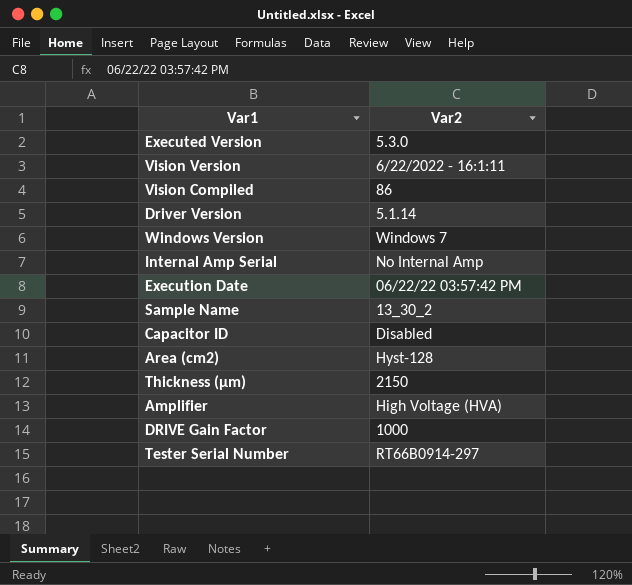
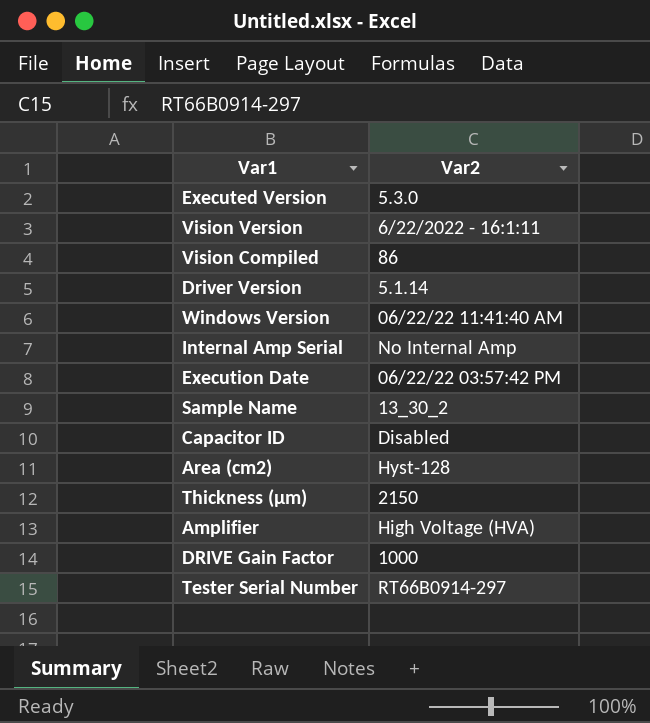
Windows Version | Var2: Windows 7 -> 06/22/22 11:41:40 AM

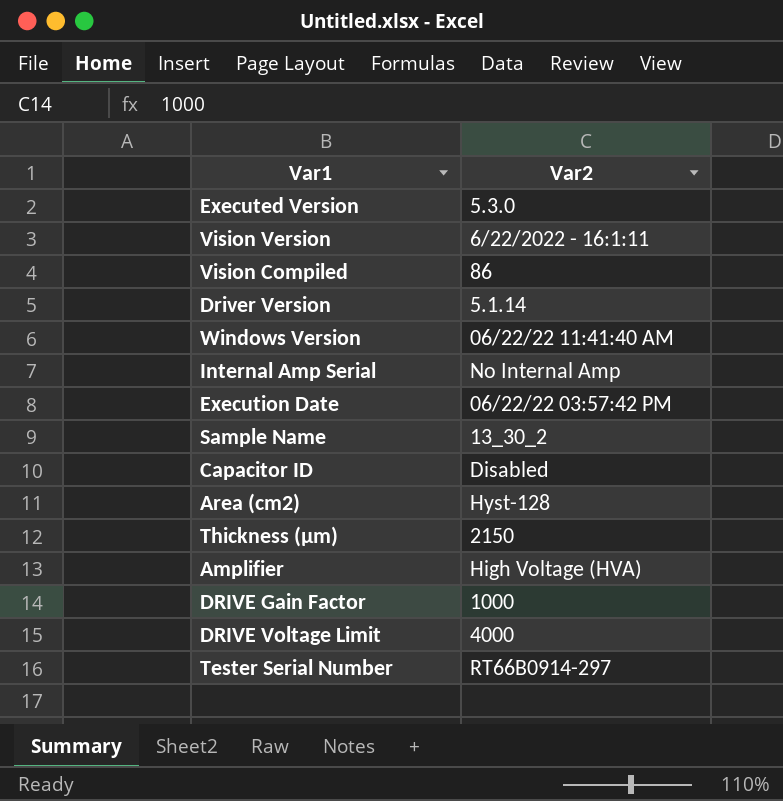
row DRIVE Voltage Limit: none -> 4000

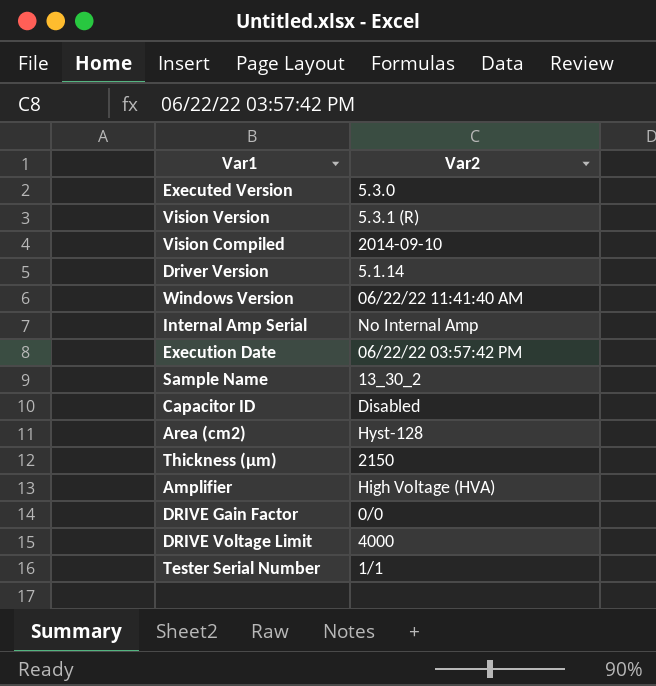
Vision Version | Var2: 6/22/2022 - 16:1:11 -> 5.3.1 (R)
Vision Compiled | Var2: 86 -> 2014-09-10
DRIVE Gain Factor | Var2: 1000 -> 0/0
Tester Serial Number | Var2: RT66B0914-297 -> 1/1

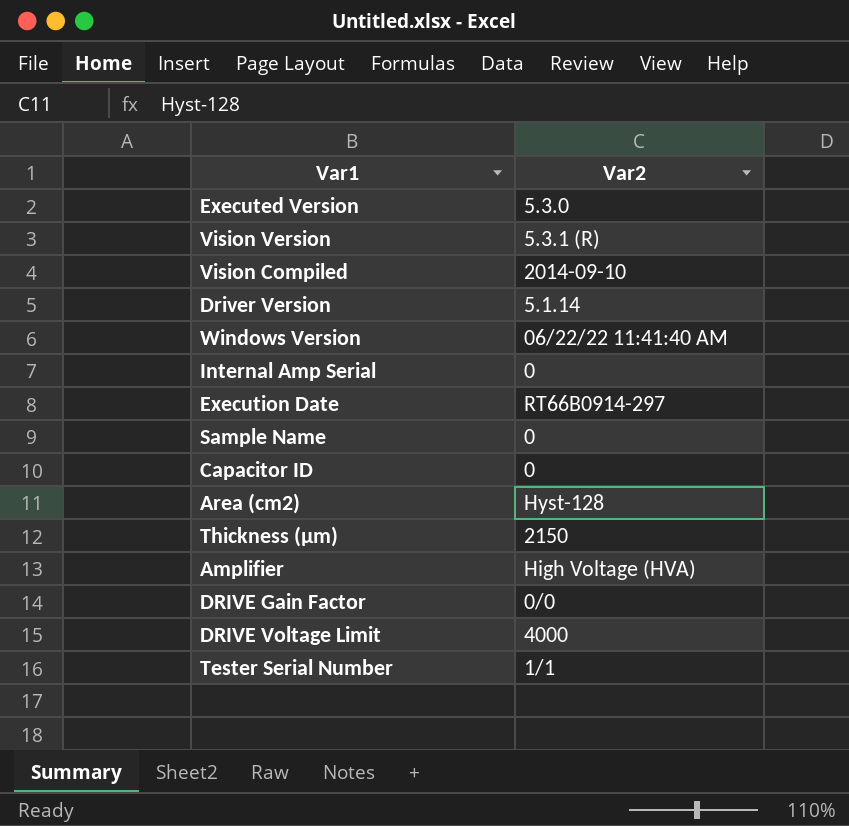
Internal Amp Serial | Var2: No Internal Amp -> 0
Execution Date | Var2: 06/22/22 03:57:42 PM -> RT66B0914-297
Sample Name | Var2: 13_30_2 -> 0
Capacitor ID | Var2: Disabled -> 0

